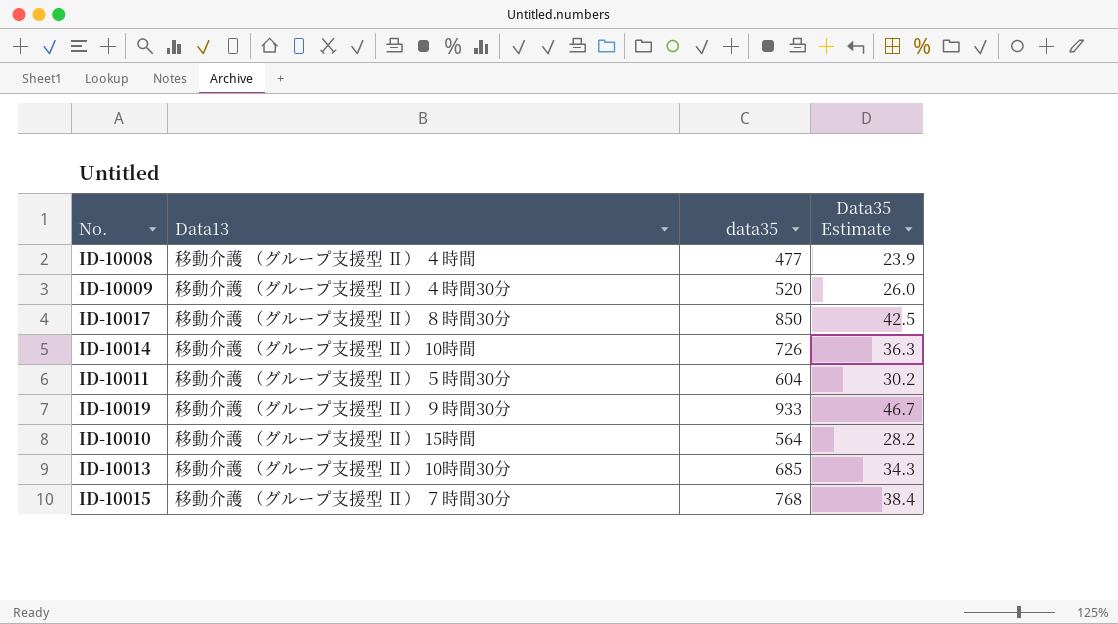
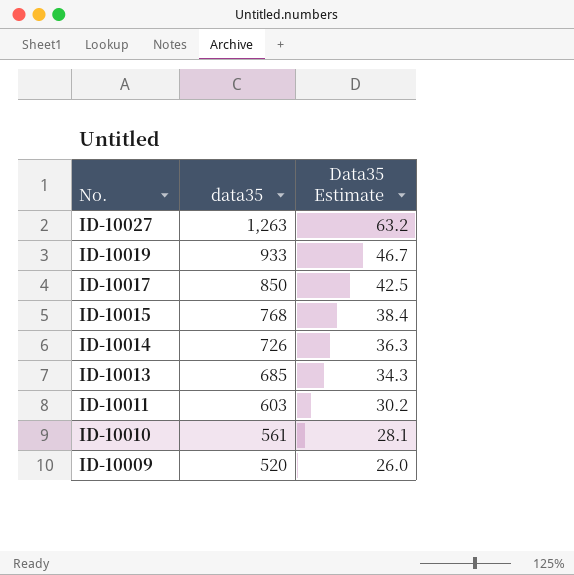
row order: none -> No. descending
column Data13 | position: 2 -> none
row ID-10008: 移動介護 （グループ支援型 Ⅱ） ４時間 | 477 | 23.9 -> none
row ID-10027: none -> 1,263 | 63.2
ID-10011 | data35: 604 -> 603
ID-10010 | data35: 564 -> 561
ID-10010 | Data35 Estimate: 28.2 -> 28.1

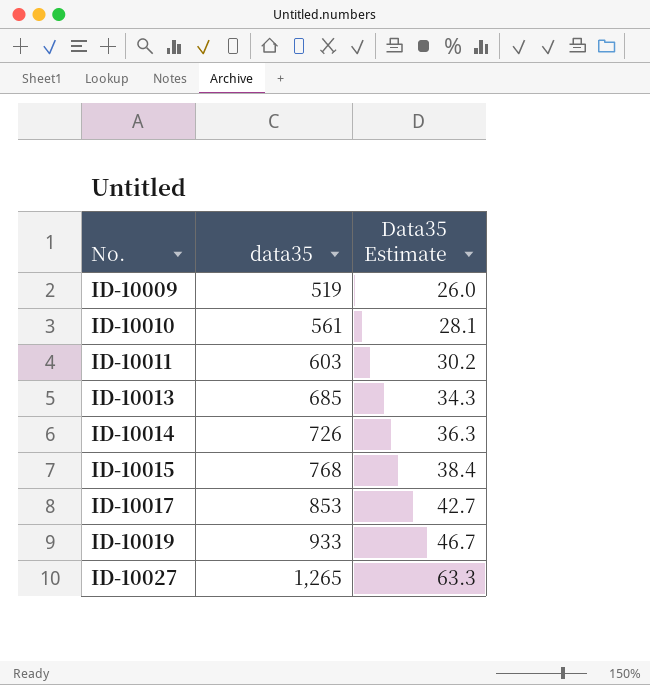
row order: No. descending -> No. ascending
ID-10009 | data35: 520 -> 519
ID-10017 | data35: 850 -> 853
ID-10017 | Data35 Estimate: 42.5 -> 42.7
ID-10027 | data35: 1,263 -> 1,265
ID-10027 | Data35 Estimate: 63.2 -> 63.3

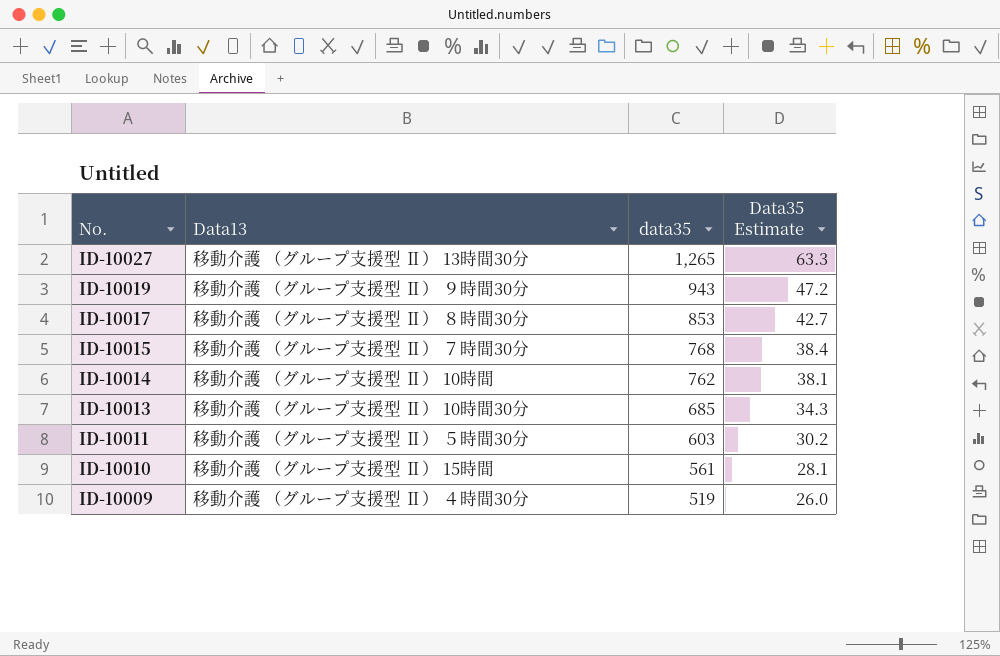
row order: No. ascending -> No. descending
column Data13 | position: none -> 2
ID-10019 | data35: 933 -> 943
ID-10019 | Data35 Estimate: 46.7 -> 47.2
ID-10014 | data35: 726 -> 762
ID-10014 | Data35 Estimate: 36.3 -> 38.1

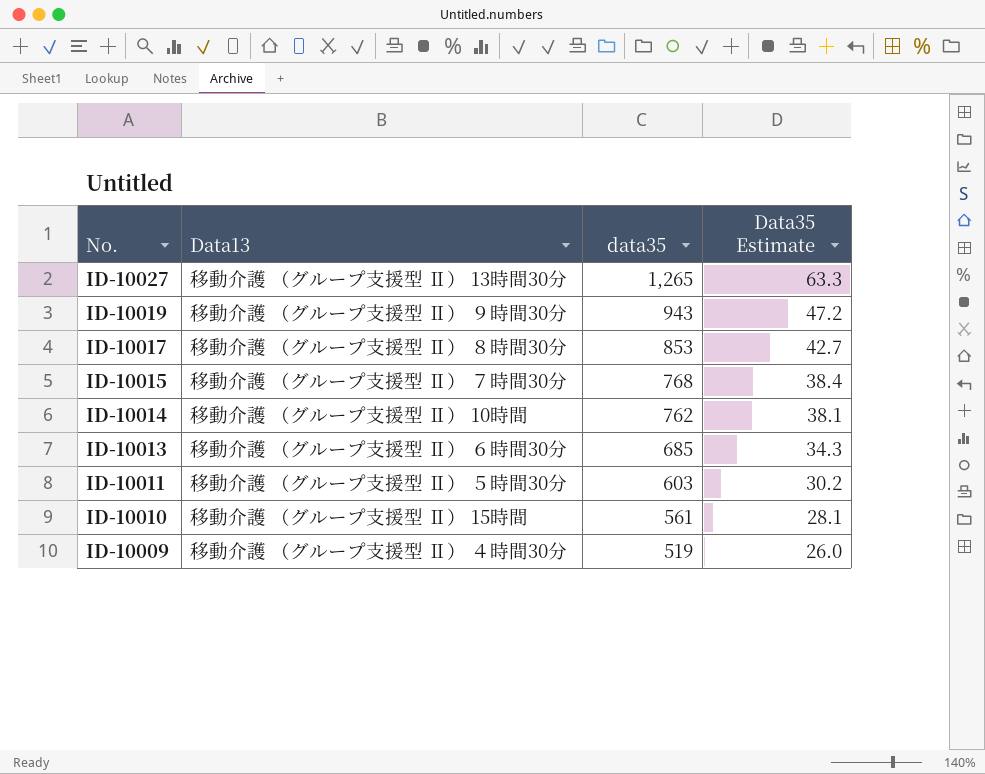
ID-10013 | Data13: 移動介護 （グループ支援型 Ⅱ） 10時間30分 -> 移動介護 （グループ支援型 Ⅱ） ６時間30分

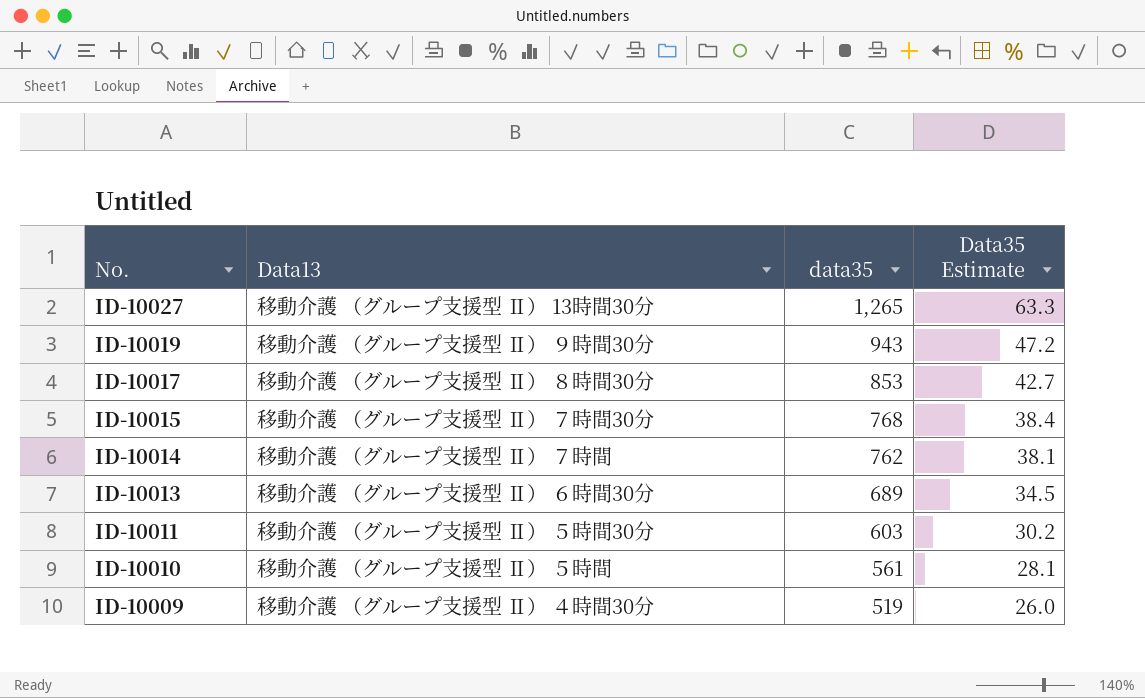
ID-10014 | Data13: 移動介護 （グループ支援型 Ⅱ） 10時間 -> 移動介護 （グループ支援型 Ⅱ） ７時間
ID-10013 | data35: 685 -> 689
ID-10013 | Data35 Estimate: 34.3 -> 34.5
ID-10010 | Data13: 移動介護 （グループ支援型 Ⅱ） 15時間 -> 移動介護 （グループ支援型 Ⅱ） ５時間

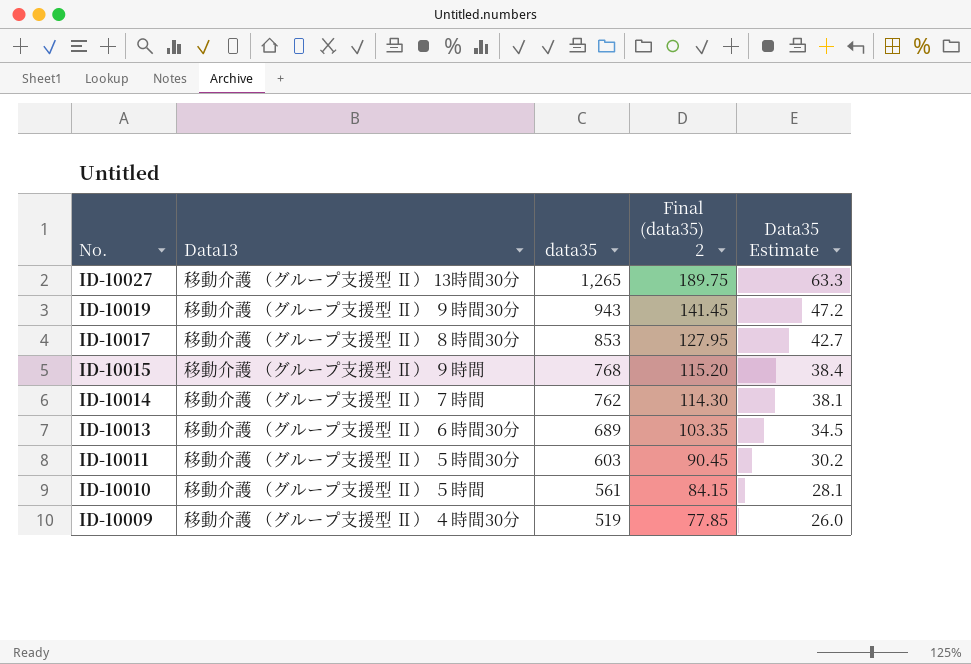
column Final (data35) 2 | formula: none -> [data35] * 0.15
ID-10015 | Data13: 移動介護 （グループ支援型 Ⅱ） ７時間30分 -> 移動介護 （グループ支援型 Ⅱ） ９時間

